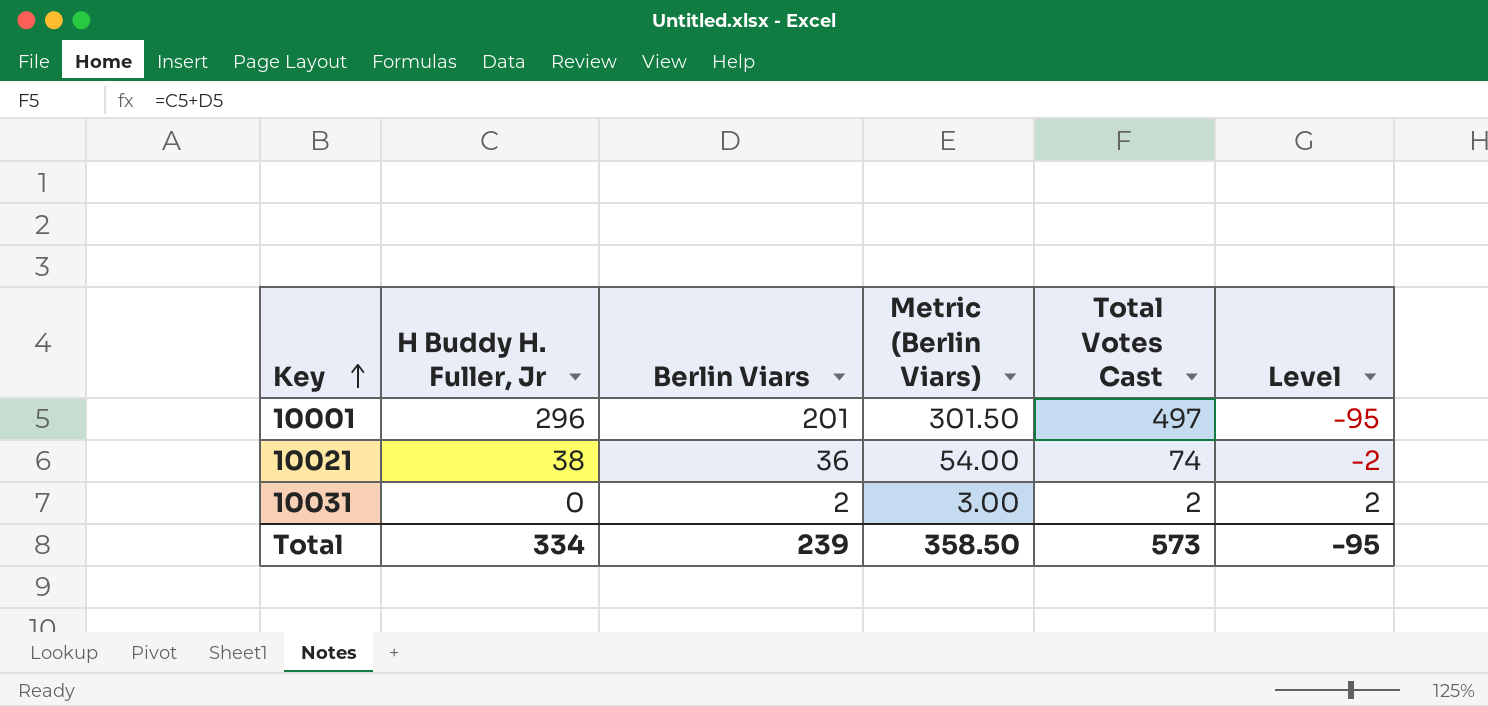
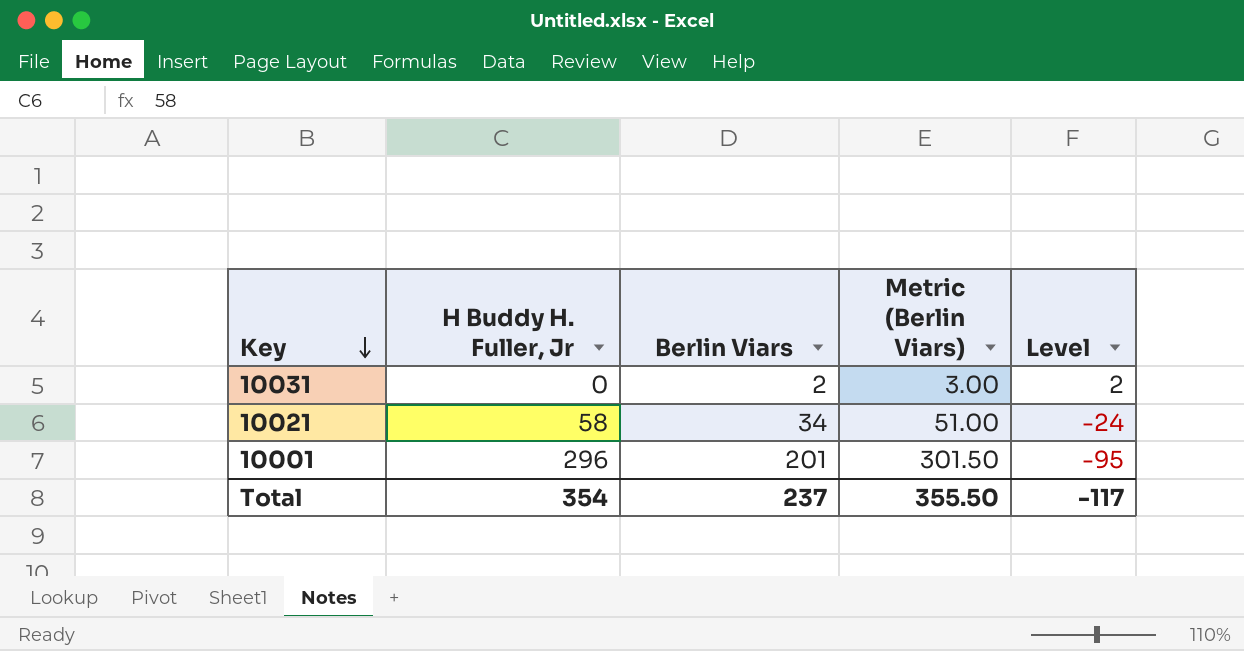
row order: Key ascending -> Key descending
column Total Votes Cast | formula: [H Buddy H. Fuller, Jr] + [Berlin Viars] -> none
10021 | H Buddy H. Fuller, Jr: 38 -> 58
10021 | Berlin Viars: 36 -> 34
10021 | Metric (Berlin Viars): 54.00 -> 51.00
10021 | Level: -2 -> -24
Total | H Buddy H. Fuller, Jr: 334 -> 354
Total | Berlin Viars: 239 -> 237
Total | Metric (Berlin Viars): 358.50 -> 355.50
Total | Level: -95 -> -117

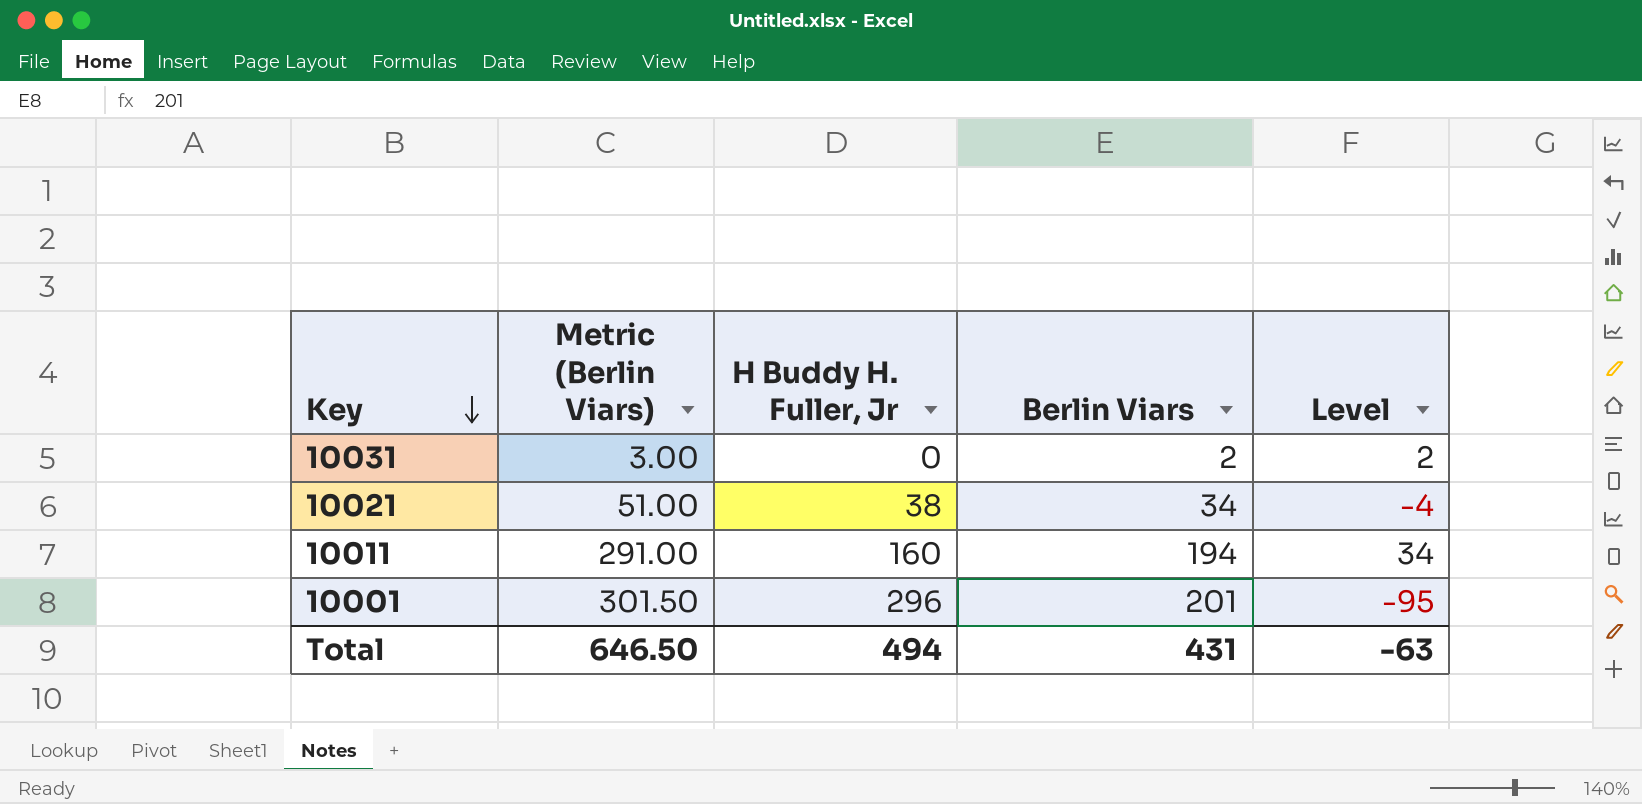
column Metric (Berlin Viars) | position: 4 -> 2
10021 | H Buddy H. Fuller, Jr: 58 -> 38
10021 | Level: -24 -> -4
row 10011: none -> 291.00 | 160 | 194 | 34
Total | Metric (Berlin Viars): 355.50 -> 646.50
Total | H Buddy H. Fuller, Jr: 354 -> 494
Total | Berlin Viars: 237 -> 431
Total | Level: -117 -> -63

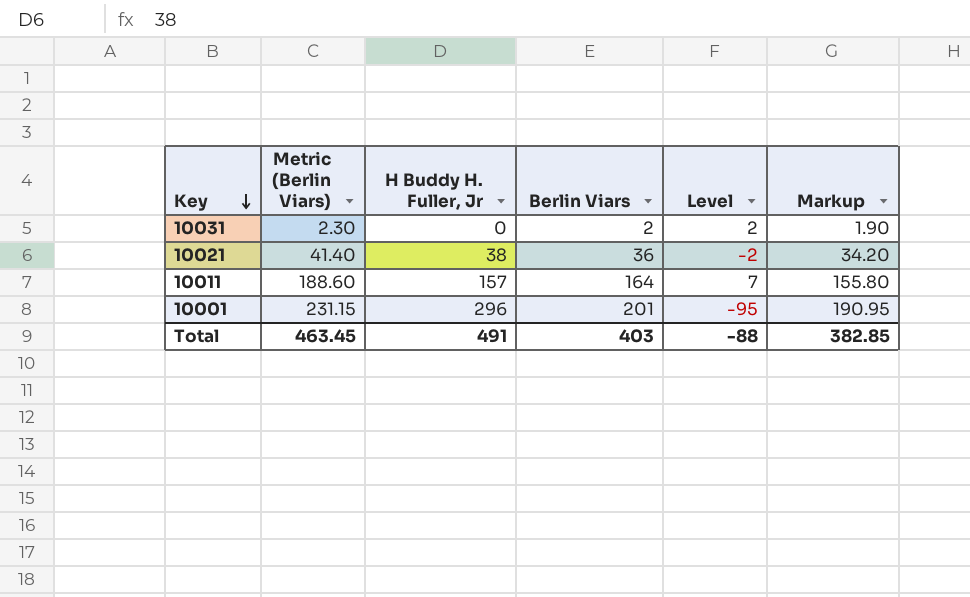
column Metric (Berlin Viars) | formula: [Berlin Viars] * 1.5 -> [Berlin Viars] * 1.15
column Markup | formula: none -> [Berlin Viars] * 0.95
10021 | Berlin Viars: 34 -> 36
10021 | Level: -4 -> -2
10011 | H Buddy H. Fuller, Jr: 160 -> 157
10011 | Berlin Viars: 194 -> 164
10011 | Level: 34 -> 7
Total | Metric (Berlin Viars): 646.50 -> 463.45
Total | H Buddy H. Fuller, Jr: 494 -> 491
Total | Berlin Viars: 431 -> 403
Total | Level: -63 -> -88

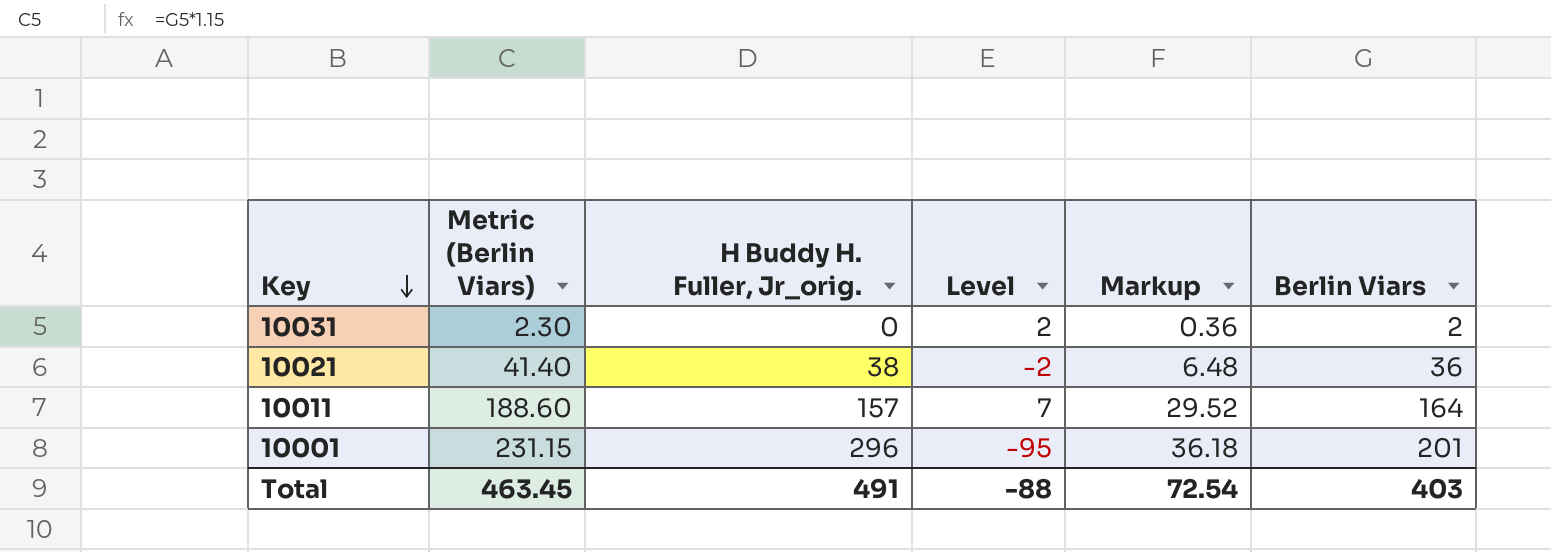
column name: H Buddy H. Fuller, Jr -> H Buddy H. Fuller, Jr_orig.
column Markup | formula: [Berlin Viars] * 0.95 -> [Berlin Viars] * 0.18
column Berlin Viars | position: 4 -> 6
Total | Markup: 382.85 -> 72.54

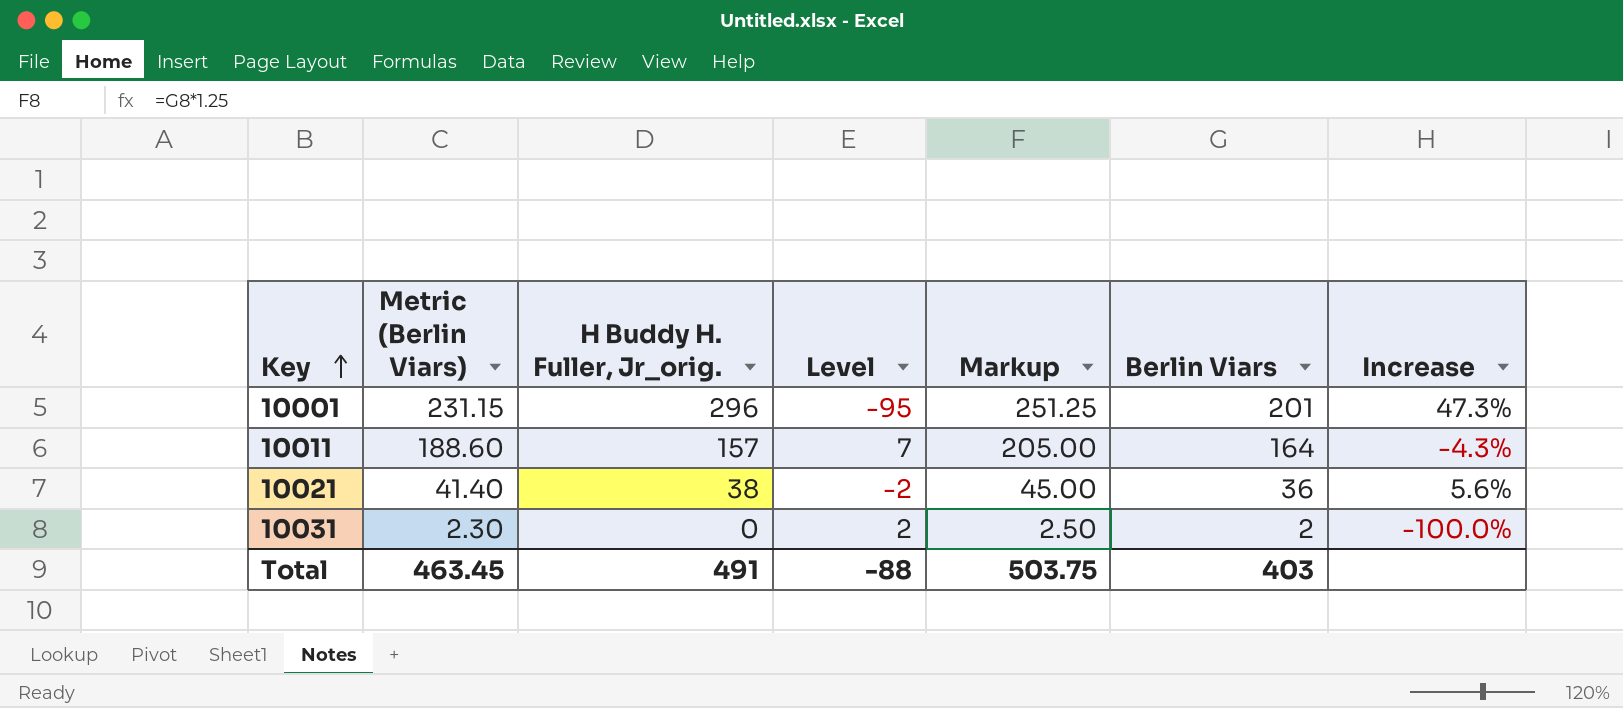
row order: Key descending -> Key ascending
column Markup | formula: [Berlin Viars] * 0.18 -> [Berlin Viars] * 1.25
column Increase | formula: none -> ([H Buddy H. Fuller, Jr_orig.] - [Berlin Viars]) / [Berlin Viars]
Total | Markup: 72.54 -> 503.75

